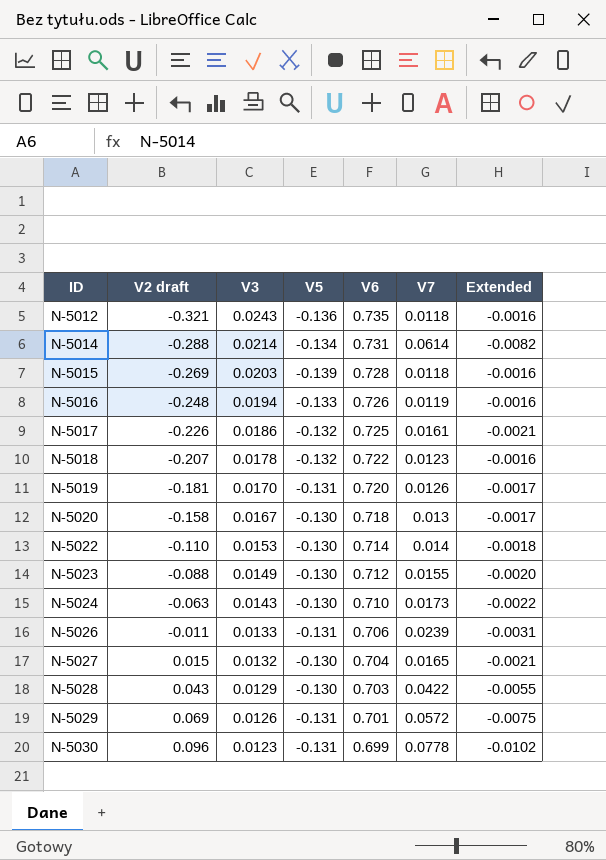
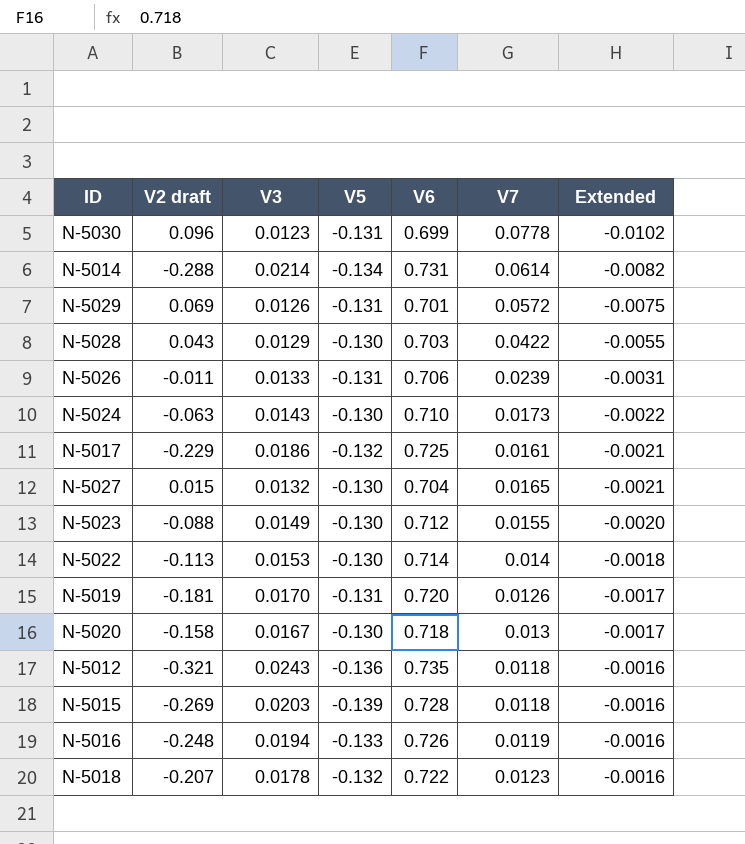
row order: ID ascending -> Extended ascending
N-5017 | V2 draft: -0.226 -> -0.229
N-5022 | V2 draft: -0.110 -> -0.113

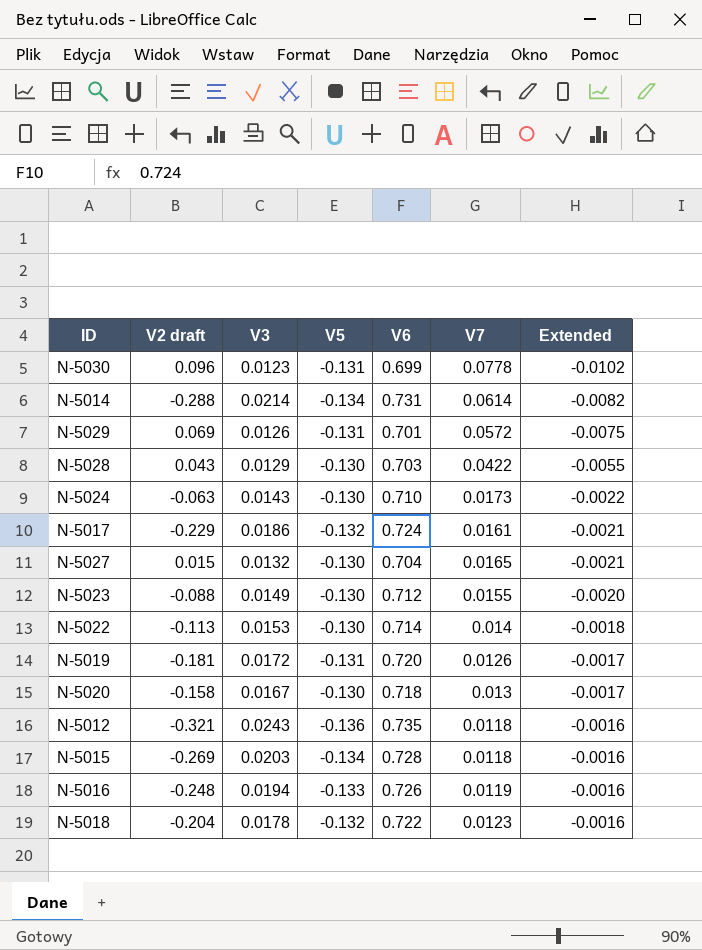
row N-5026: -0.011 | 0.0133 | -0.131 | 0.706 | 0.0239 | -0.0031 -> none
N-5017 | V6: 0.725 -> 0.724
N-5019 | V3: 0.0170 -> 0.0172
N-5015 | V5: -0.139 -> -0.134
N-5018 | V2 draft: -0.207 -> -0.204

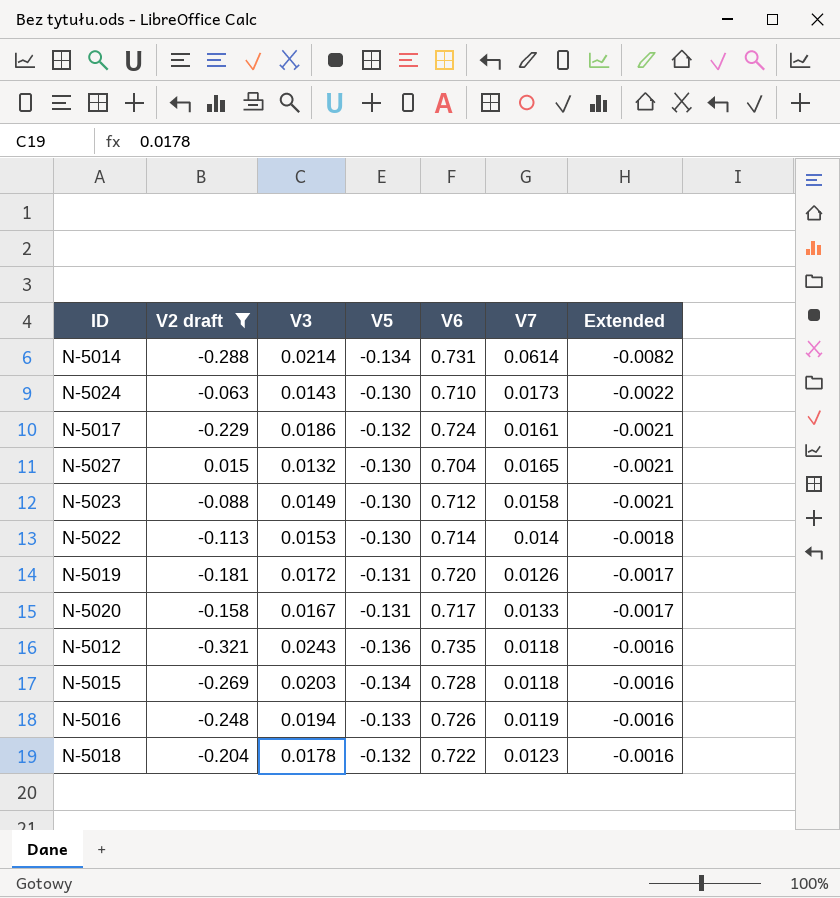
filter: none -> V2 draft <= 0.015
N-5023 | V7: 0.0155 -> 0.0158
N-5023 | Extended: -0.0020 -> -0.0021
N-5020 | V5: -0.130 -> -0.131
N-5020 | V6: 0.718 -> 0.717
N-5020 | V7: 0.013 -> 0.0133

